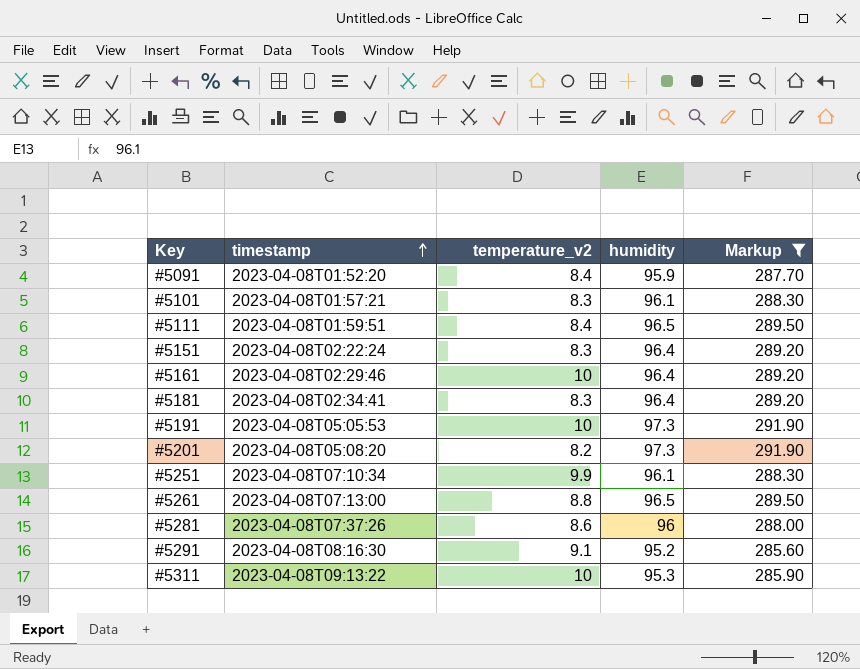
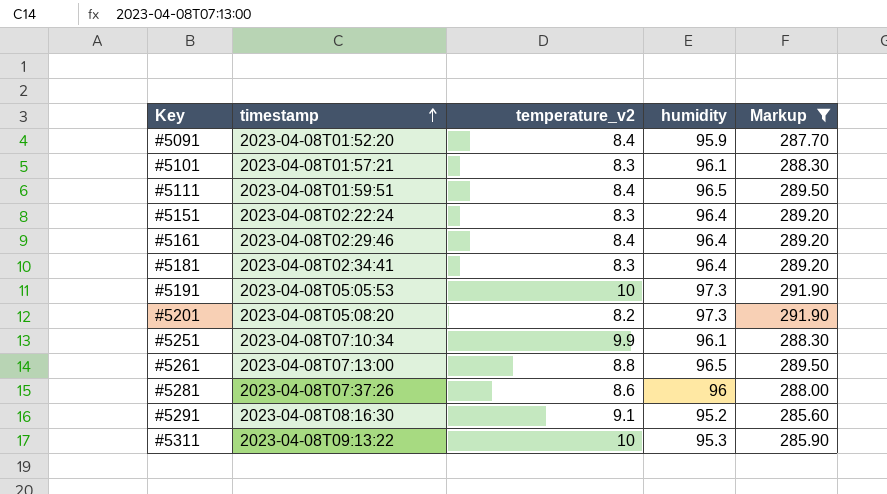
#5161 | temperature_v2: 10 -> 8.4

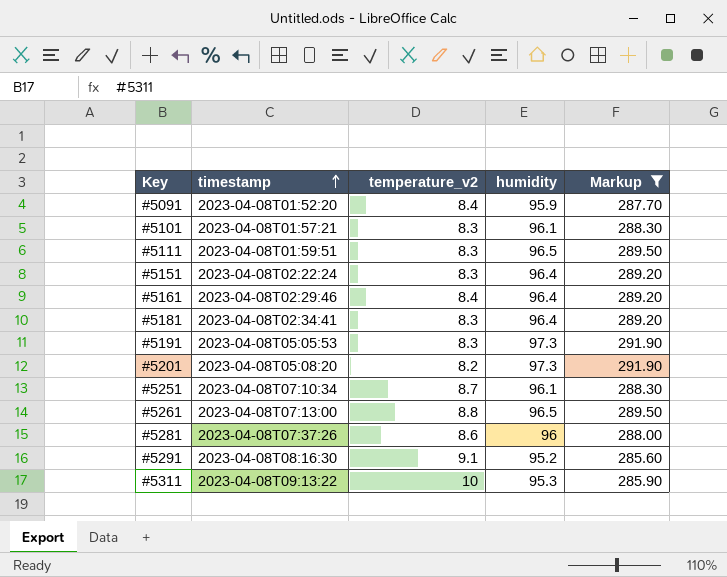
#5111 | temperature_v2: 8.4 -> 8.3
#5191 | temperature_v2: 10 -> 8.3
#5251 | temperature_v2: 9.9 -> 8.7

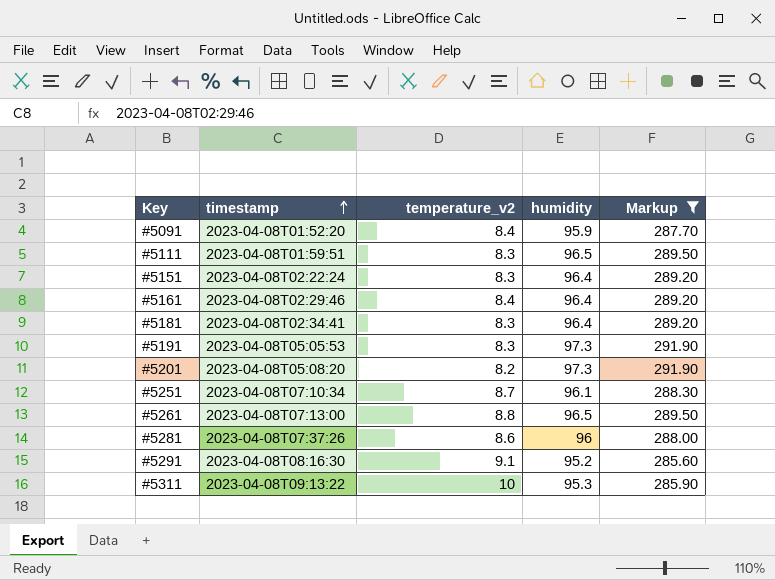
row #5101: 2023-04-08T01:57:21 | 8.3 | 96.1 | 288.30 -> none

